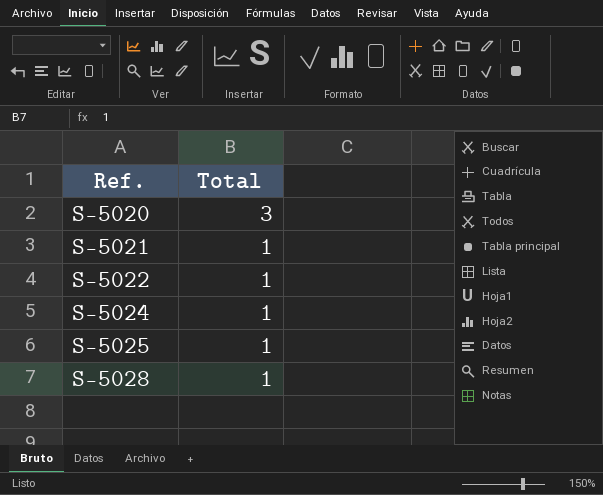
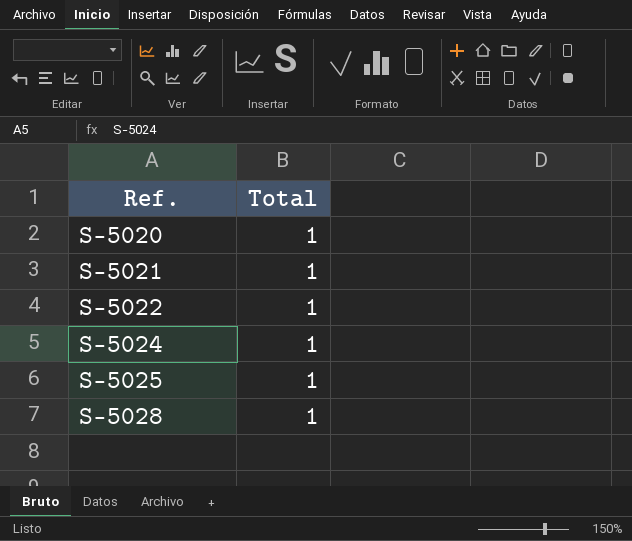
S-5020 | Total: 3 -> 1

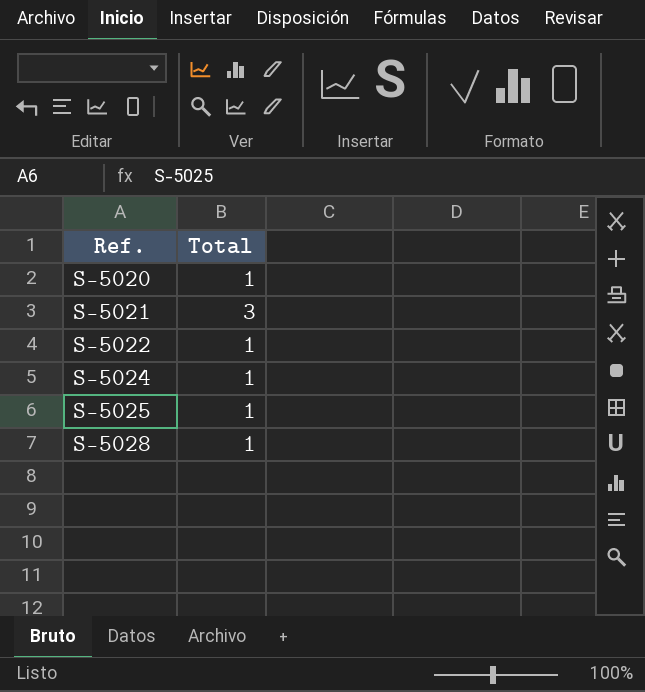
S-5021 | Total: 1 -> 3

